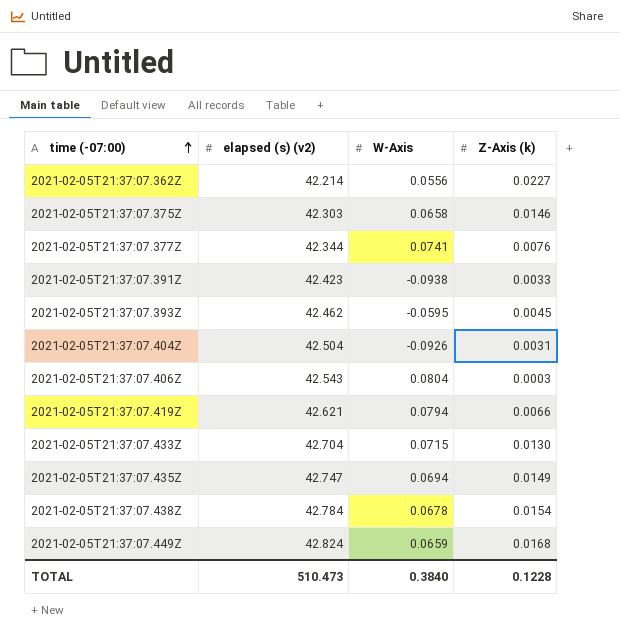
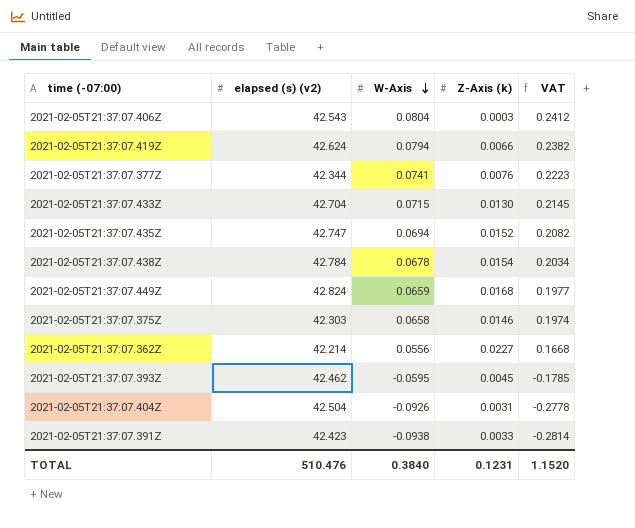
row order: time (-07:00) ascending -> W-Axis descending
column VAT | formula: none -> [W-Axis] * 3
2021-02-05T21:37:07.419Z | elapsed (s) (v2): 42.621 -> 42.624
2021-02-05T21:37:07.435Z | Z-Axis (k): 0.0149 -> 0.0152
TOTAL | elapsed (s) (v2): 510.473 -> 510.476
TOTAL | Z-Axis (k): 0.1228 -> 0.1231

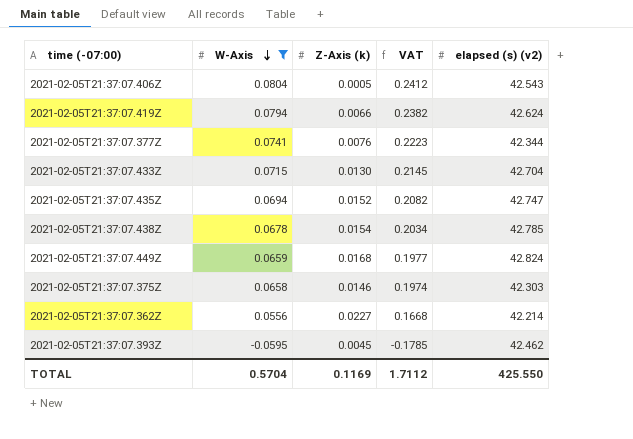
filter: none -> W-Axis >= -0.0595
column elapsed (s) (v2) | position: 2 -> 5
2021-02-05T21:37:07.406Z | Z-Axis (k): 0.0003 -> 0.0005
2021-02-05T21:37:07.438Z | elapsed (s) (v2): 42.784 -> 42.785
TOTAL | W-Axis: 0.3840 -> 0.5704
TOTAL | Z-Axis (k): 0.1231 -> 0.1169
TOTAL | VAT: 1.1520 -> 1.7112
TOTAL | elapsed (s) (v2): 510.476 -> 425.550

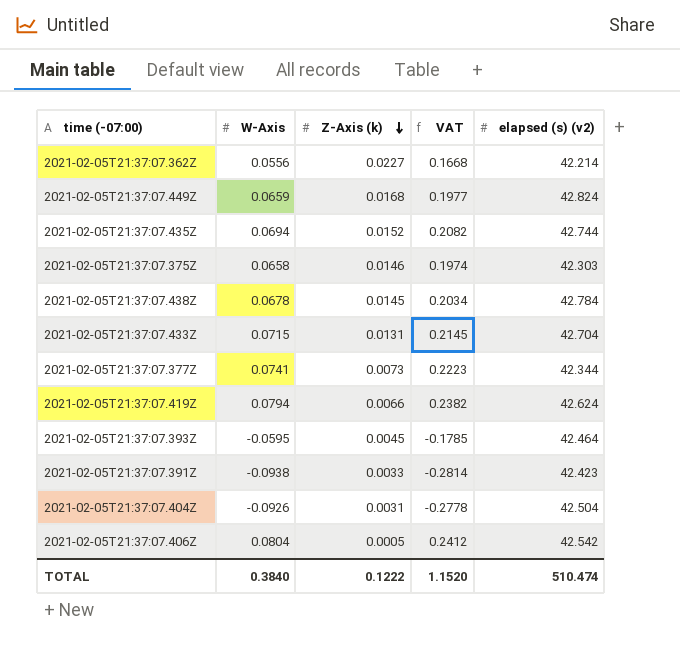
filter: W-Axis >= -0.0595 -> none
row order: W-Axis descending -> Z-Axis (k) descending
2021-02-05T21:37:07.435Z | elapsed (s) (v2): 42.747 -> 42.744
2021-02-05T21:37:07.438Z | Z-Axis (k): 0.0154 -> 0.0145
2021-02-05T21:37:07.438Z | elapsed (s) (v2): 42.785 -> 42.784
2021-02-05T21:37:07.433Z | Z-Axis (k): 0.0130 -> 0.0131
2021-02-05T21:37:07.377Z | Z-Axis (k): 0.0076 -> 0.0073
2021-02-05T21:37:07.393Z | elapsed (s) (v2): 42.462 -> 42.464
2021-02-05T21:37:07.406Z | elapsed (s) (v2): 42.543 -> 42.542
TOTAL | W-Axis: 0.5704 -> 0.3840
TOTAL | Z-Axis (k): 0.1169 -> 0.1222
TOTAL | VAT: 1.7112 -> 1.1520
TOTAL | elapsed (s) (v2): 425.550 -> 510.474

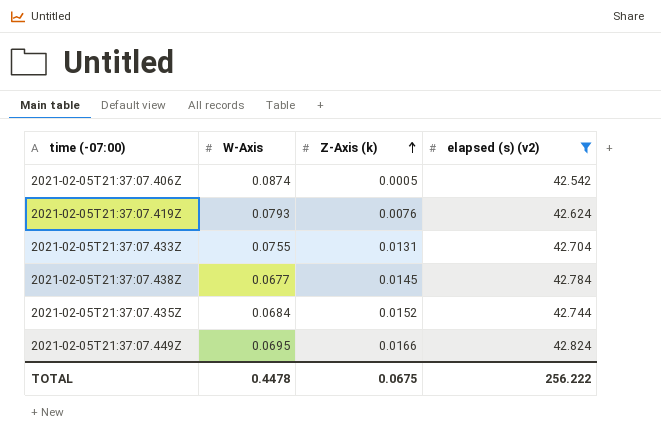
filter: none -> elapsed (s) (v2) >= 42.542
row order: Z-Axis (k) descending -> Z-Axis (k) ascending
column VAT | formula: [W-Axis] * 3 -> none
2021-02-05T21:37:07.406Z | W-Axis: 0.0804 -> 0.0874
2021-02-05T21:37:07.419Z | W-Axis: 0.0794 -> 0.0793
2021-02-05T21:37:07.419Z | Z-Axis (k): 0.0066 -> 0.0076
2021-02-05T21:37:07.433Z | W-Axis: 0.0715 -> 0.0755
2021-02-05T21:37:07.438Z | W-Axis: 0.0678 -> 0.0677
2021-02-05T21:37:07.435Z | W-Axis: 0.0694 -> 0.0684
2021-02-05T21:37:07.449Z | W-Axis: 0.0659 -> 0.0695
2021-02-05T21:37:07.449Z | Z-Axis (k): 0.0168 -> 0.0166
TOTAL | W-Axis: 0.3840 -> 0.4478
TOTAL | Z-Axis (k): 0.1222 -> 0.0675
TOTAL | elapsed (s) (v2): 510.474 -> 256.222

